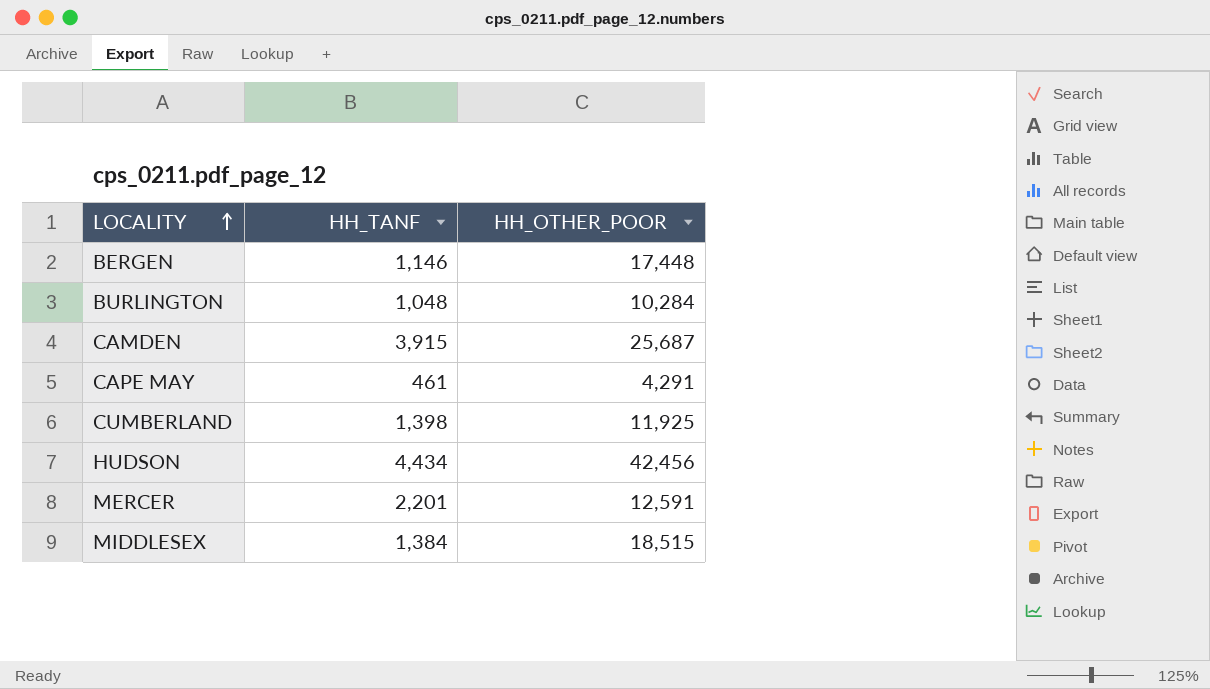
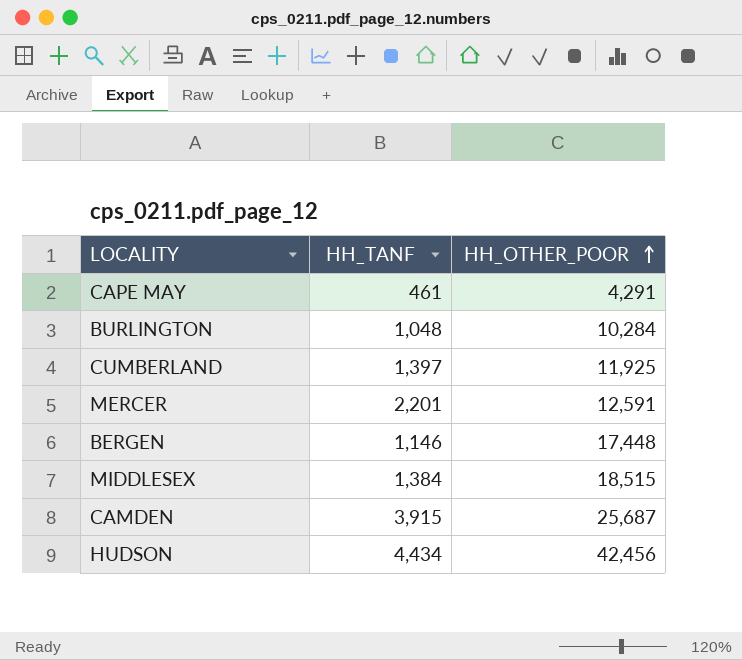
row order: LOCALITY ascending -> HH_OTHER_POOR ascending
CUMBERLAND | HH_TANF: 1,398 -> 1,397

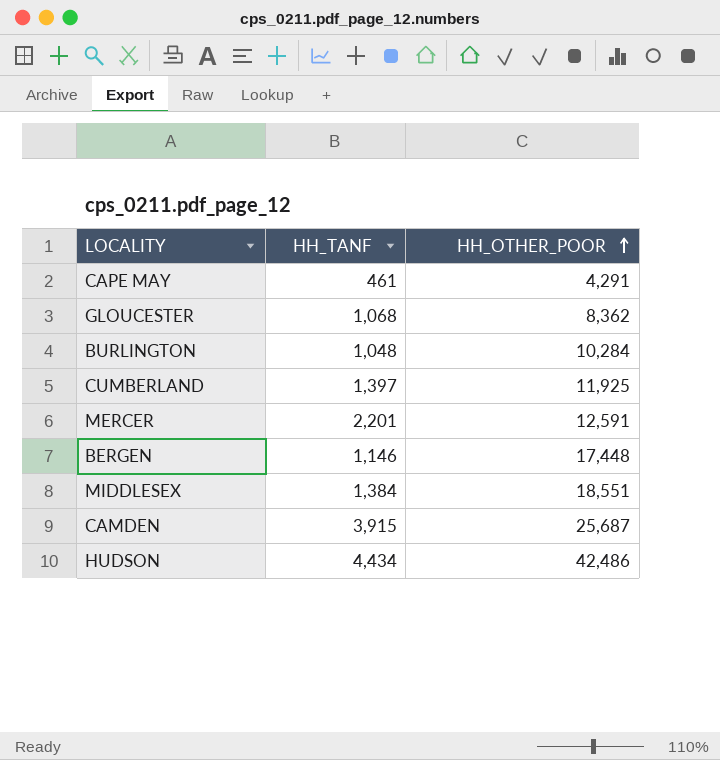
row GLOUCESTER: none -> 1,068 | 8,362
MIDDLESEX | HH_OTHER_POOR: 18,515 -> 18,551
HUDSON | HH_OTHER_POOR: 42,456 -> 42,486

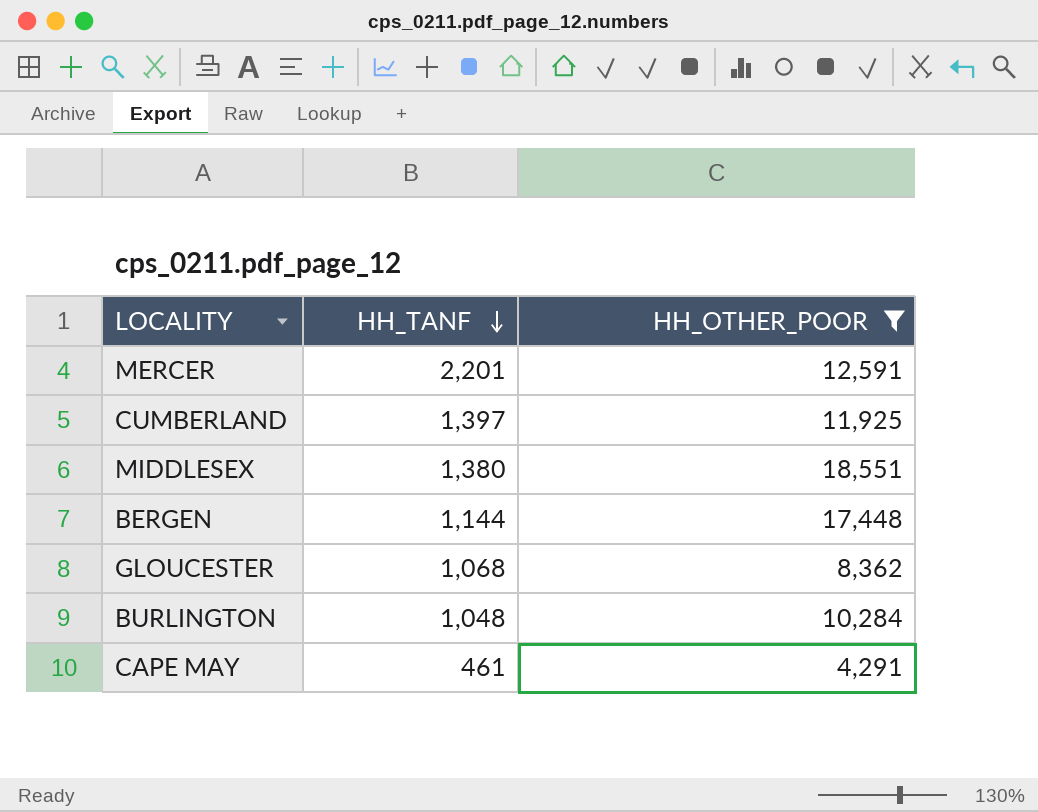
filter: none -> HH_OTHER_POOR <= 18,551
row order: HH_OTHER_POOR ascending -> HH_TANF descending
MIDDLESEX | HH_TANF: 1,384 -> 1,380
BERGEN | HH_TANF: 1,146 -> 1,144

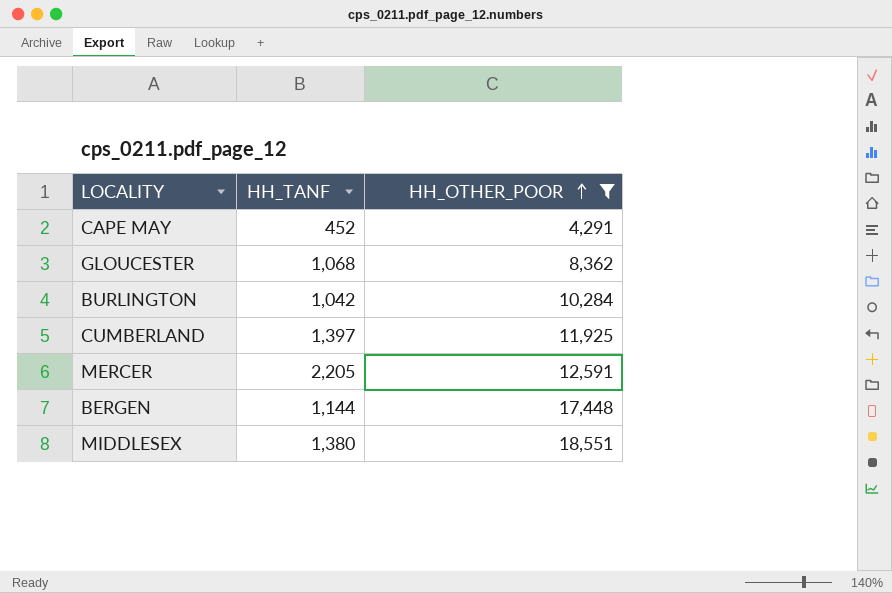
row order: HH_TANF descending -> HH_OTHER_POOR ascending
CAPE MAY | HH_TANF: 461 -> 452
BURLINGTON | HH_TANF: 1,048 -> 1,042
MERCER | HH_TANF: 2,201 -> 2,205

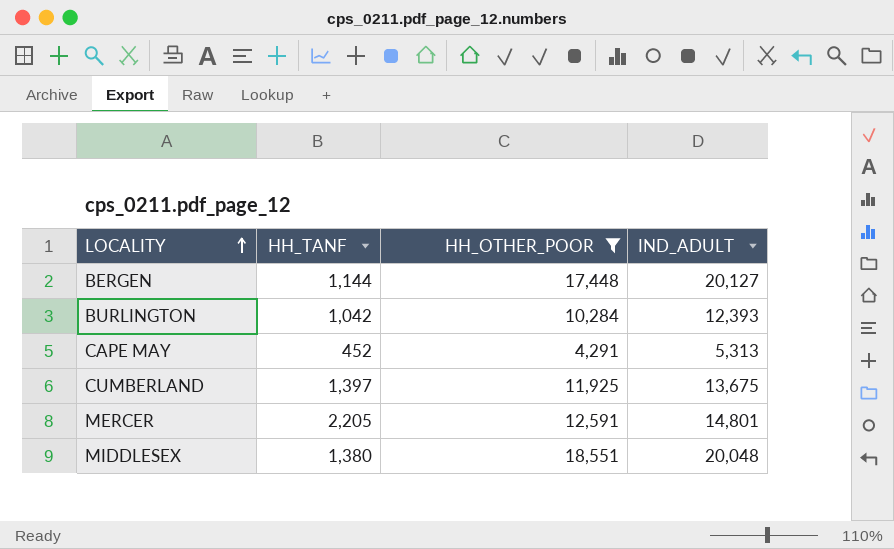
row order: HH_OTHER_POOR ascending -> LOCALITY ascending
column IND_ADULT | position: none -> 4
row GLOUCESTER: 1,068 | 8,362 -> none

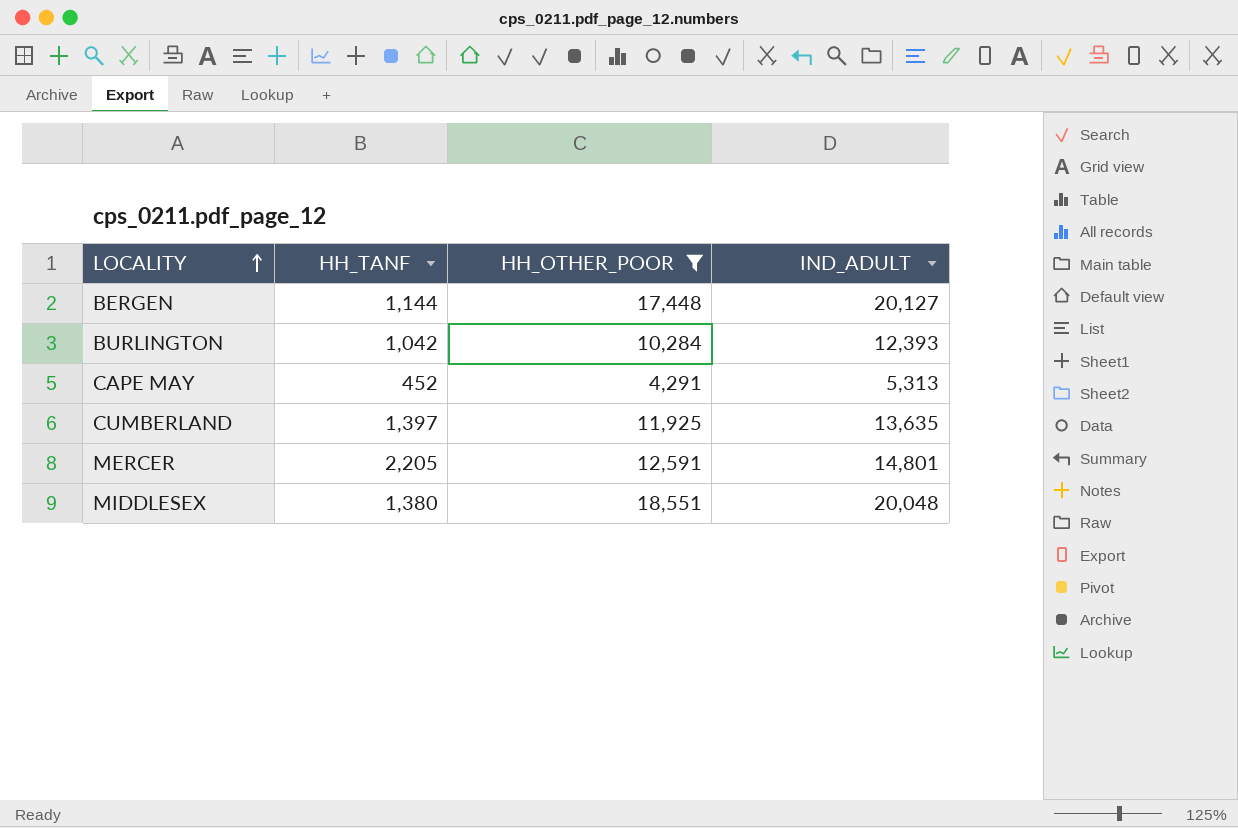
CUMBERLAND | IND_ADULT: 13,675 -> 13,635

